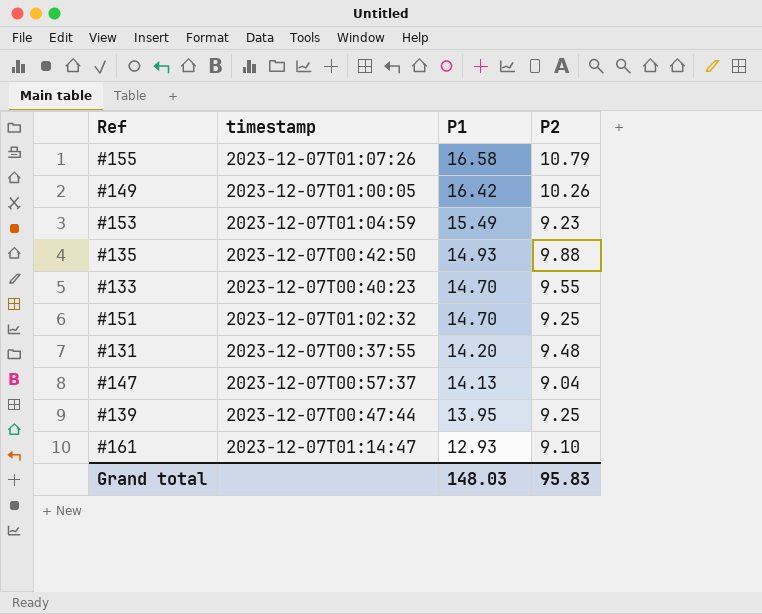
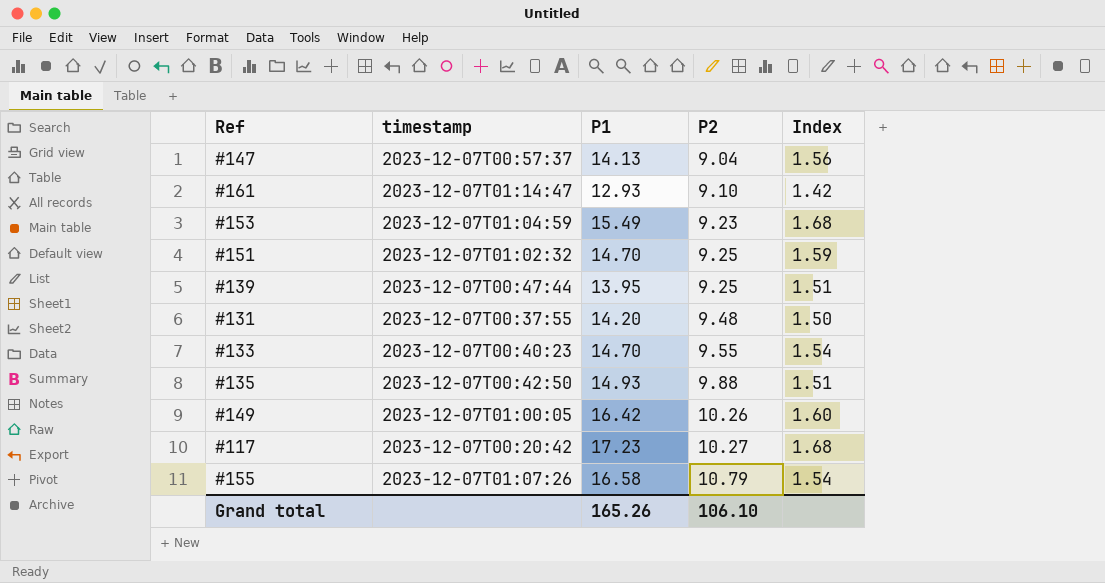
row order: P1 descending -> P2 ascending
column Index | formula: none -> [P1] / [P2]
row #117: none -> 2023-12-07T00:20:42 | 17.23 | 10.27 | 1.68
Grand total | P1: 148.03 -> 165.26
Grand total | P2: 95.83 -> 106.10

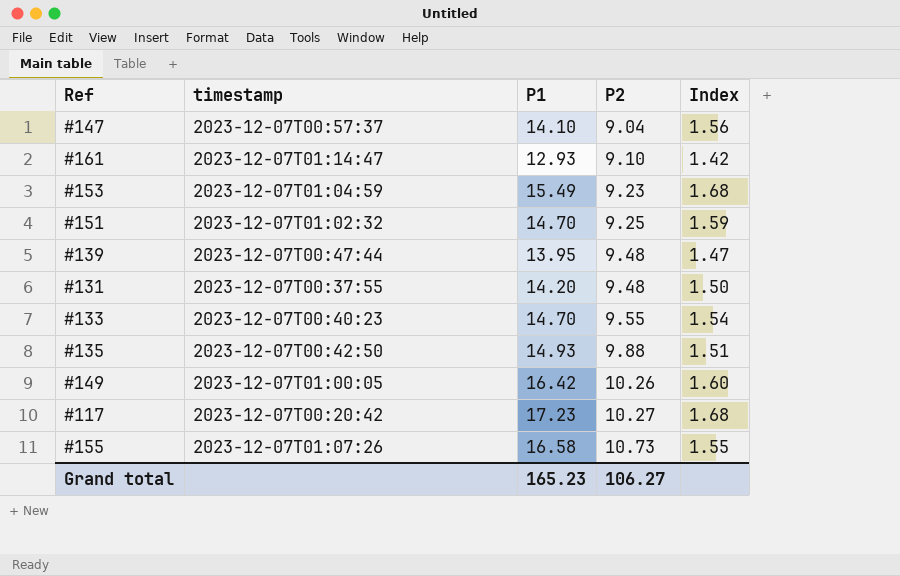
#147 | P1: 14.13 -> 14.10
#139 | P2: 9.25 -> 9.48
#139 | Index: 1.51 -> 1.47
#155 | P2: 10.79 -> 10.73
#155 | Index: 1.54 -> 1.55
Grand total | P1: 165.26 -> 165.23
Grand total | P2: 106.10 -> 106.27

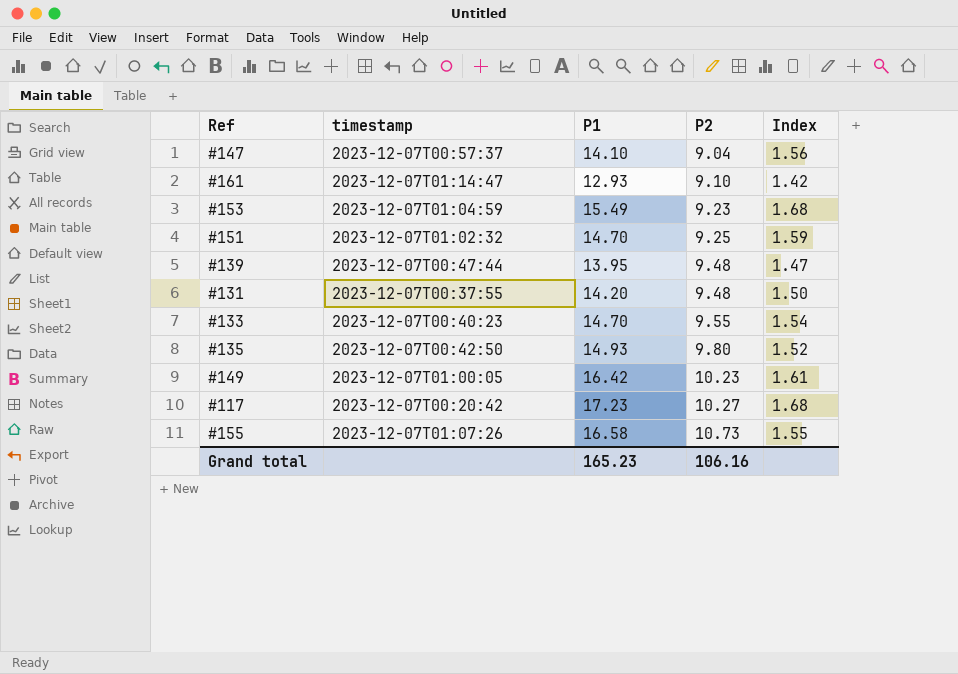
#135 | P2: 9.88 -> 9.80
#135 | Index: 1.51 -> 1.52
#149 | P2: 10.26 -> 10.23
#149 | Index: 1.60 -> 1.61
Grand total | P2: 106.27 -> 106.16

